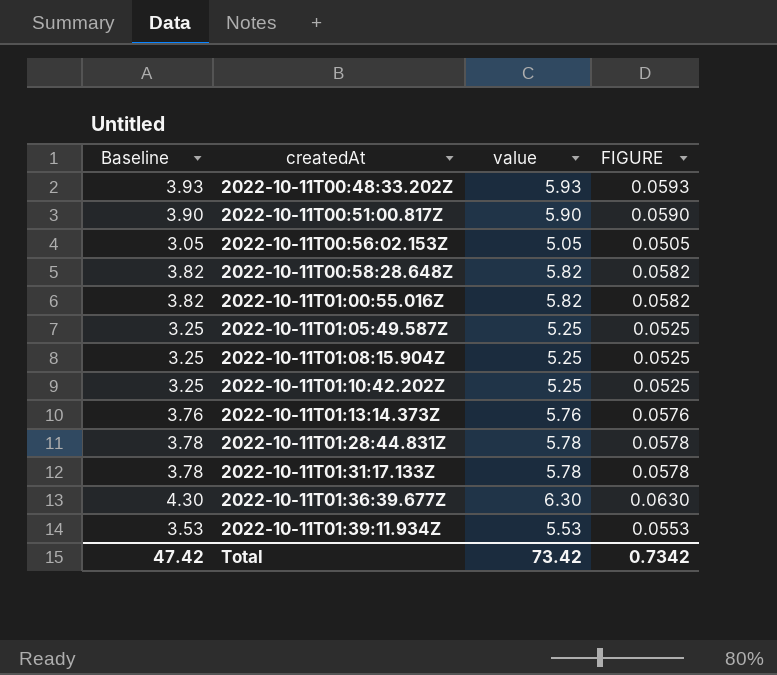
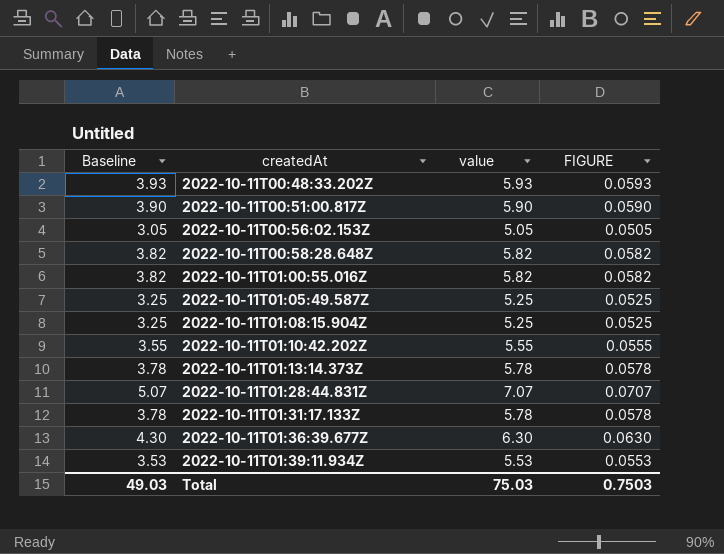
2022-10-11T01:10:42.202Z | Baseline: 3.25 -> 3.55
2022-10-11T01:10:42.202Z | value: 5.25 -> 5.55
2022-10-11T01:10:42.202Z | FIGURE: 0.0525 -> 0.0555
2022-10-11T01:13:14.373Z | Baseline: 3.76 -> 3.78
2022-10-11T01:13:14.373Z | value: 5.76 -> 5.78
2022-10-11T01:13:14.373Z | FIGURE: 0.0576 -> 0.0578
2022-10-11T01:28:44.831Z | Baseline: 3.78 -> 5.07
2022-10-11T01:28:44.831Z | value: 5.78 -> 7.07
2022-10-11T01:28:44.831Z | FIGURE: 0.0578 -> 0.0707
Total | Baseline: 47.42 -> 49.03
Total | value: 73.42 -> 75.03
Total | FIGURE: 0.7342 -> 0.7503

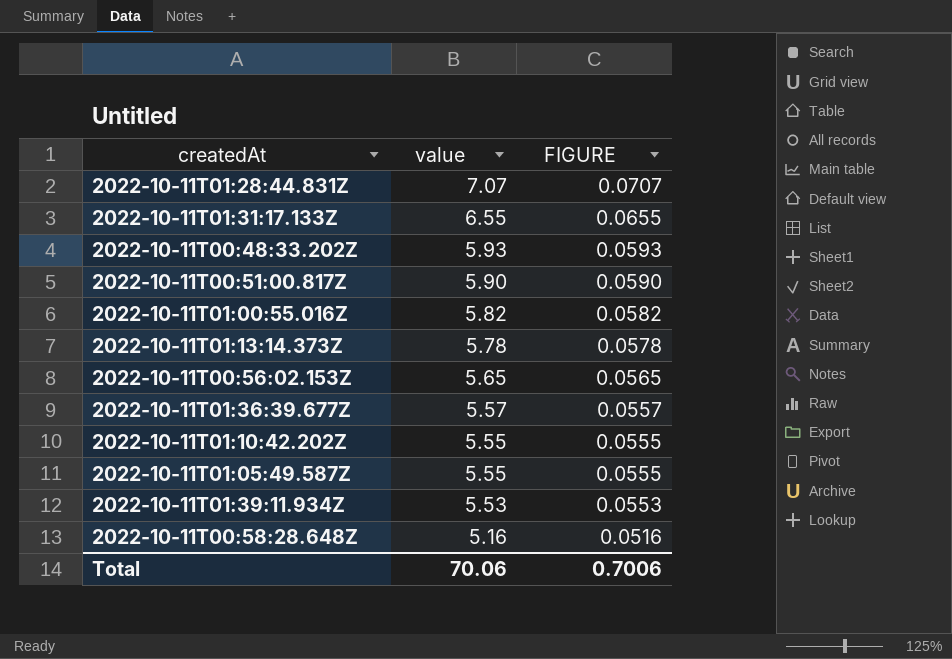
row order: createdAt ascending -> value descending
column Baseline | formula: [value] - 2 -> none
row 2022-10-11T01:08:15.904Z: 3.25 | 5.25 | 0.0525 -> none
2022-10-11T01:31:17.133Z | value: 5.78 -> 6.55
2022-10-11T01:31:17.133Z | FIGURE: 0.0578 -> 0.0655
2022-10-11T00:56:02.153Z | value: 5.05 -> 5.65
2022-10-11T00:56:02.153Z | FIGURE: 0.0505 -> 0.0565
2022-10-11T01:36:39.677Z | value: 6.30 -> 5.57
2022-10-11T01:36:39.677Z | FIGURE: 0.0630 -> 0.0557
2022-10-11T01:05:49.587Z | value: 5.25 -> 5.55
2022-10-11T01:05:49.587Z | FIGURE: 0.0525 -> 0.0555
2022-10-11T00:58:28.648Z | value: 5.82 -> 5.16
2022-10-11T00:58:28.648Z | FIGURE: 0.0582 -> 0.0516
Total | value: 75.03 -> 70.06
Total | FIGURE: 0.7503 -> 0.7006

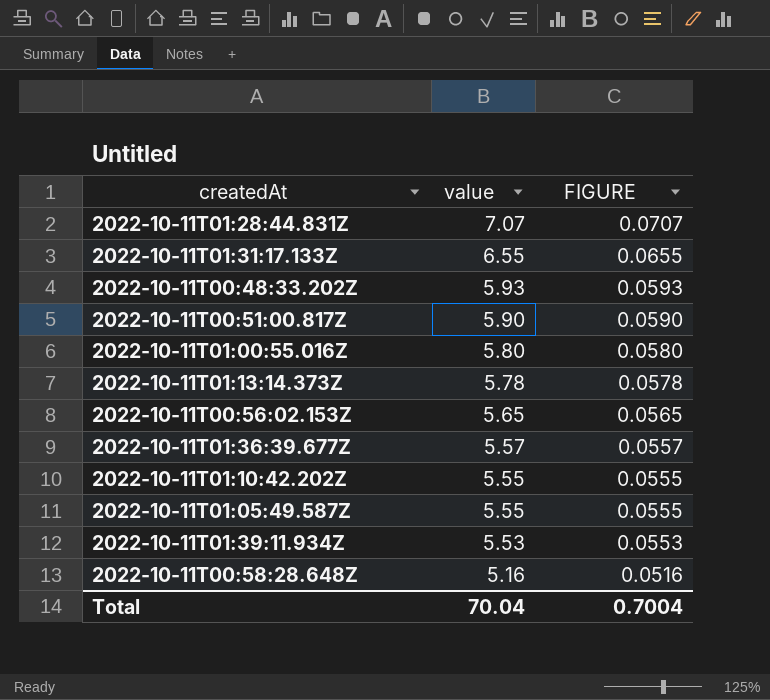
2022-10-11T01:00:55.016Z | value: 5.82 -> 5.80
2022-10-11T01:00:55.016Z | FIGURE: 0.0582 -> 0.0580
Total | value: 70.06 -> 70.04
Total | FIGURE: 0.7006 -> 0.7004

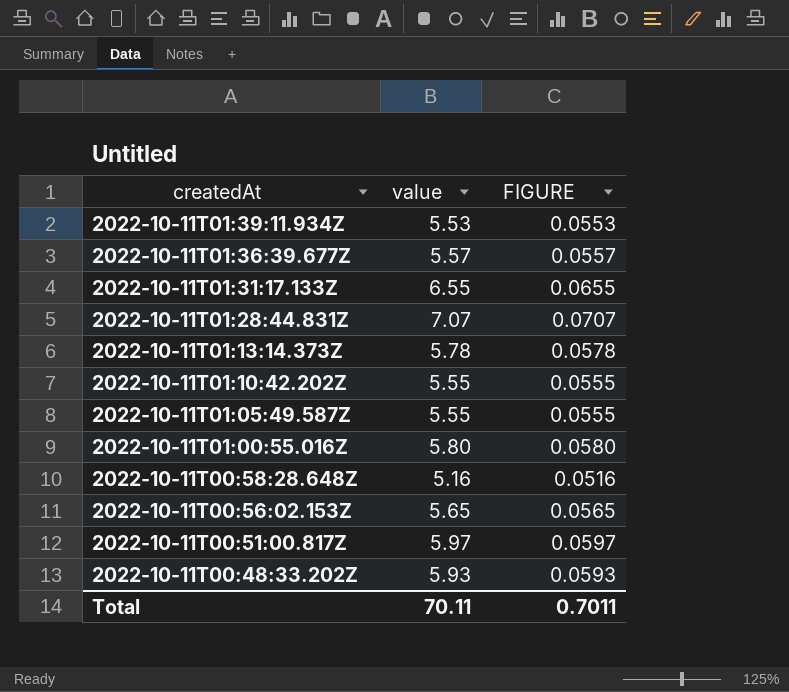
row order: value descending -> createdAt descending
2022-10-11T00:51:00.817Z | value: 5.90 -> 5.97
2022-10-11T00:51:00.817Z | FIGURE: 0.0590 -> 0.0597
Total | value: 70.04 -> 70.11
Total | FIGURE: 0.7004 -> 0.7011

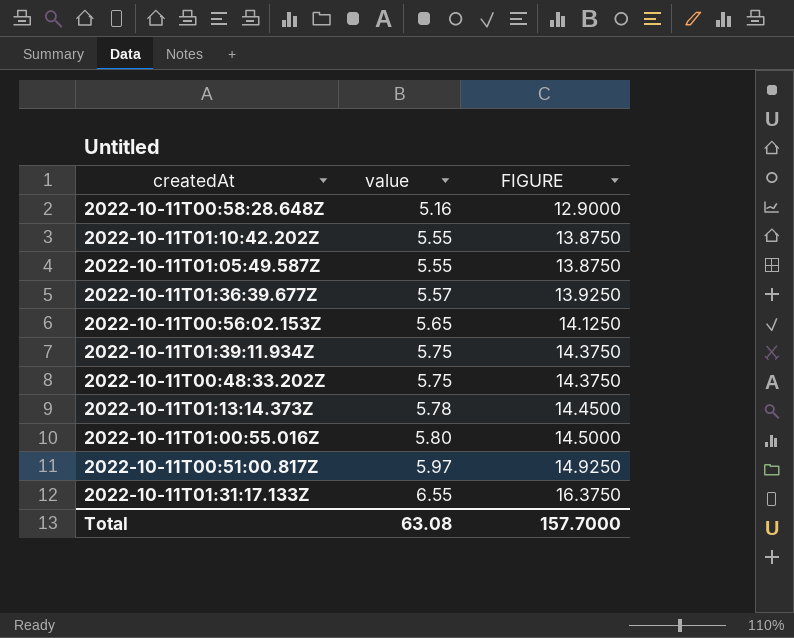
row order: createdAt descending -> value ascending
column FIGURE | formula: [value] * 0.01 -> [value] * 2.5
row 2022-10-11T01:28:44.831Z: 7.07 | 0.0707 -> none
2022-10-11T01:39:11.934Z | value: 5.53 -> 5.75
2022-10-11T00:48:33.202Z | value: 5.93 -> 5.75
Total | value: 70.11 -> 63.08
Total | FIGURE: 0.7011 -> 157.7000

